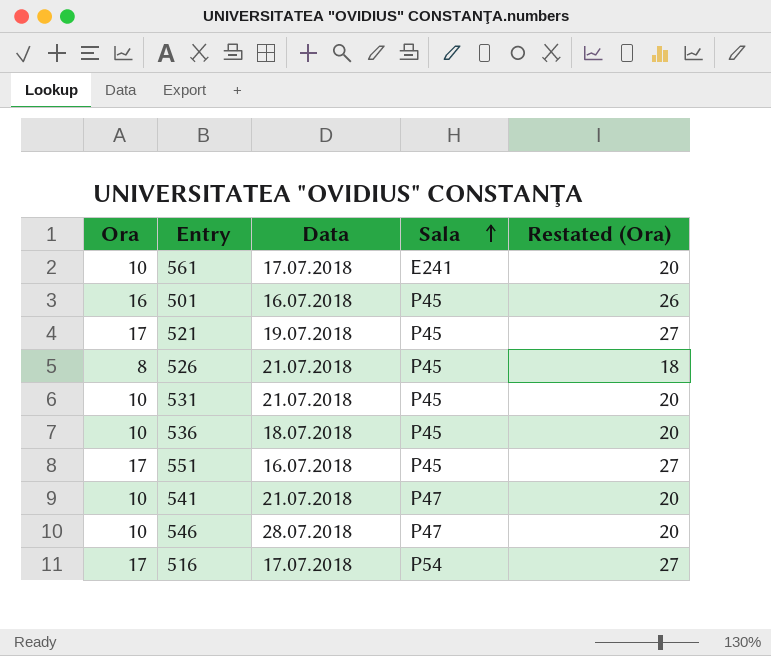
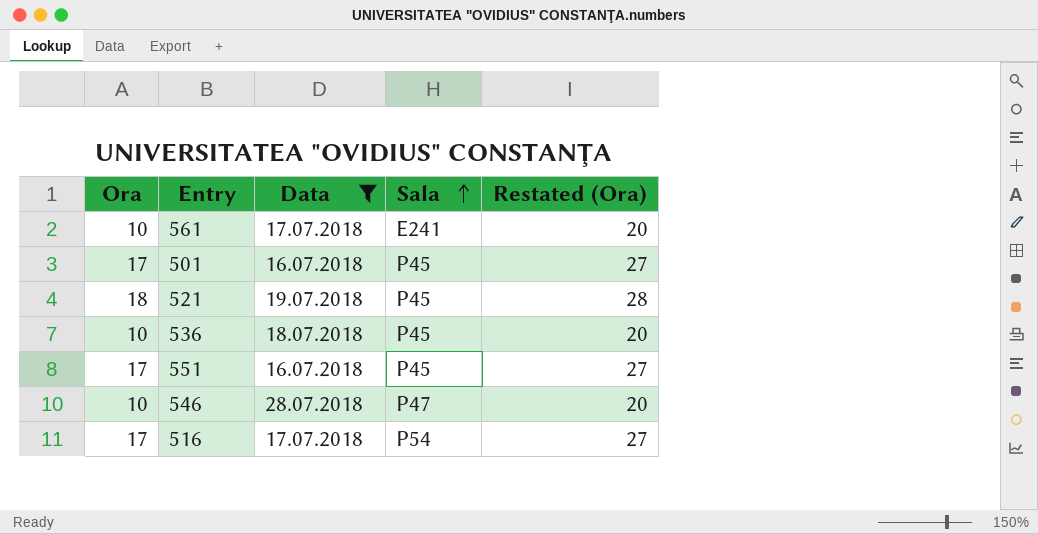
filter: none -> Data != 21.07.2018
501 | Ora: 16 -> 17
501 | Restated (Ora): 26 -> 27
521 | Ora: 17 -> 18
521 | Restated (Ora): 27 -> 28

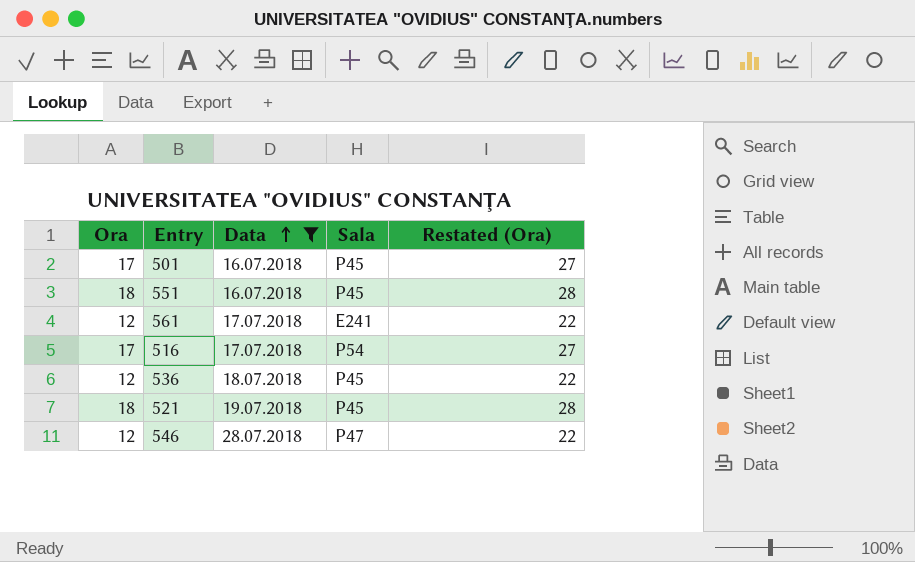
row order: Sala ascending -> Data ascending
551 | Ora: 17 -> 18
551 | Restated (Ora): 27 -> 28
561 | Ora: 10 -> 12
561 | Restated (Ora): 20 -> 22
536 | Ora: 10 -> 12
536 | Restated (Ora): 20 -> 22
546 | Ora: 10 -> 12
546 | Restated (Ora): 20 -> 22

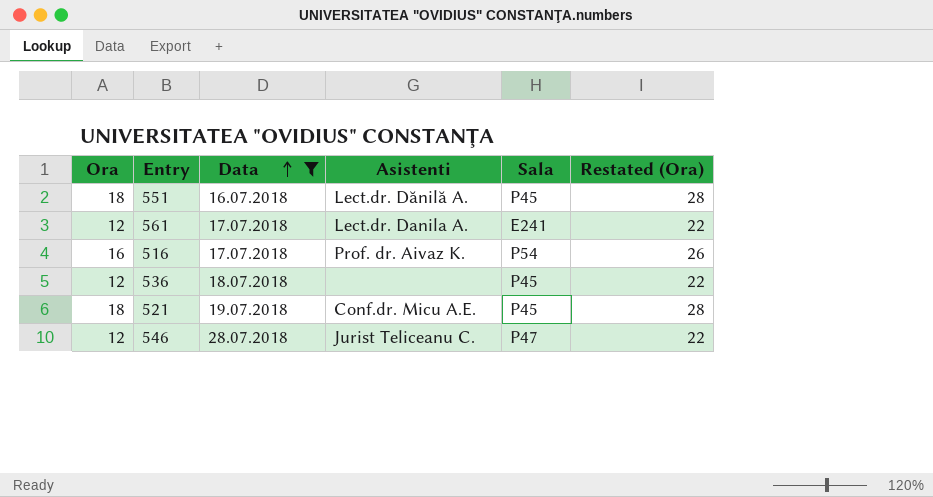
column Asistenti | position: none -> 4
row 501: 17 | 16.07.2018 | P45 | 27 -> none
516 | Ora: 17 -> 16
516 | Restated (Ora): 27 -> 26

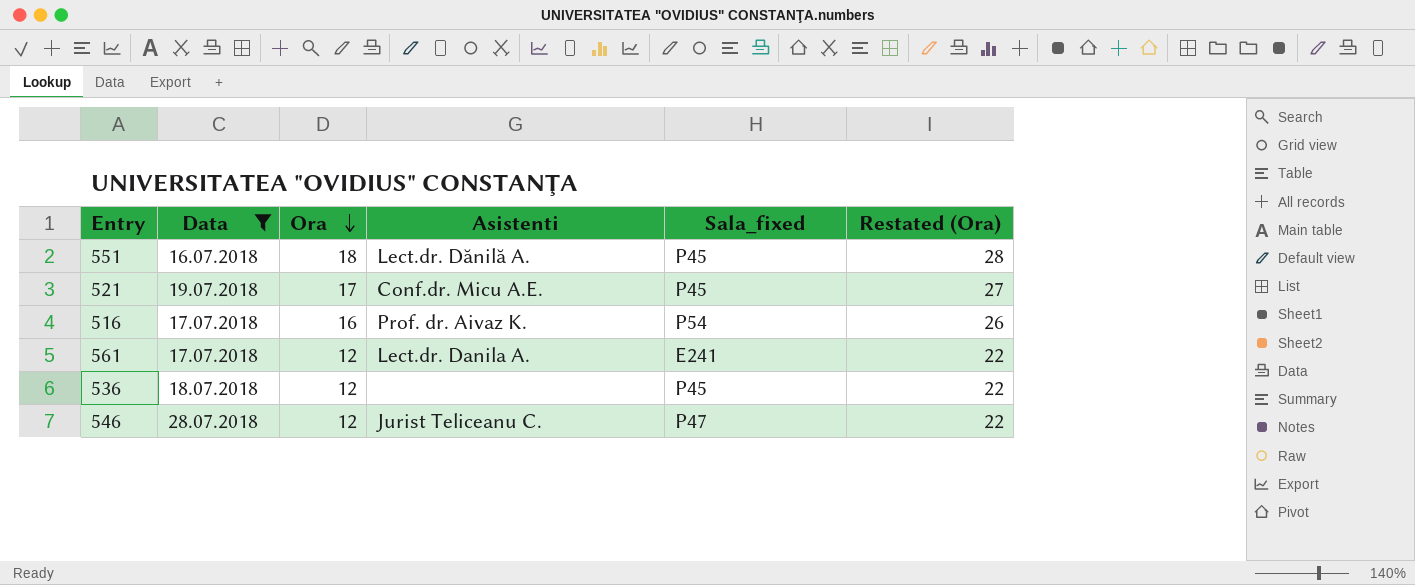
row order: Data ascending -> Ora descending
column Ora | position: 1 -> 3
column name: Sala -> Sala_fixed
521 | Ora: 18 -> 17
521 | Restated (Ora): 28 -> 27

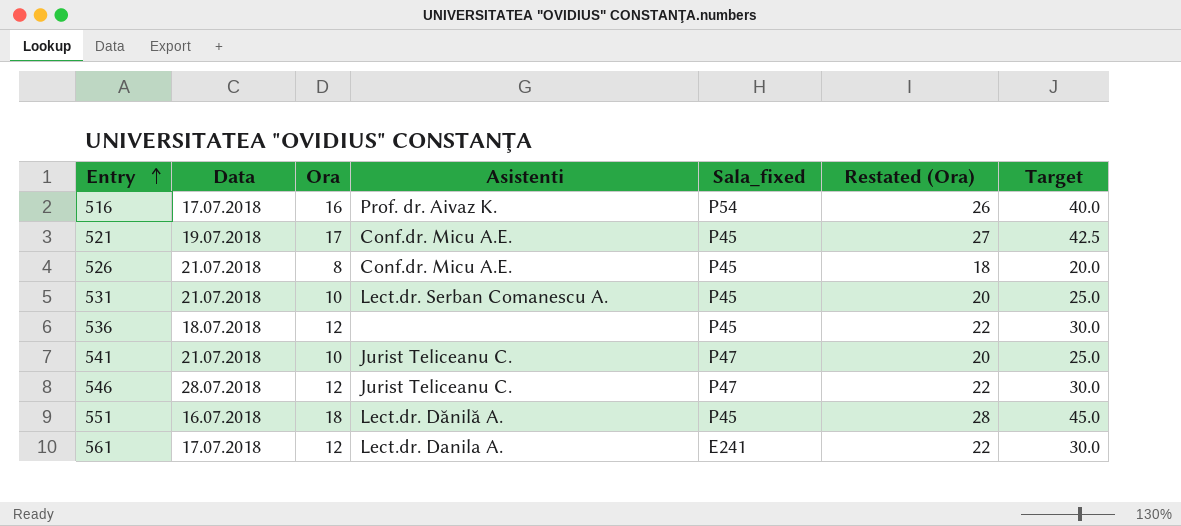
filter: Data != 21.07.2018 -> none
row order: Ora descending -> Entry ascending
column Target | formula: none -> [Ora] * 2.5

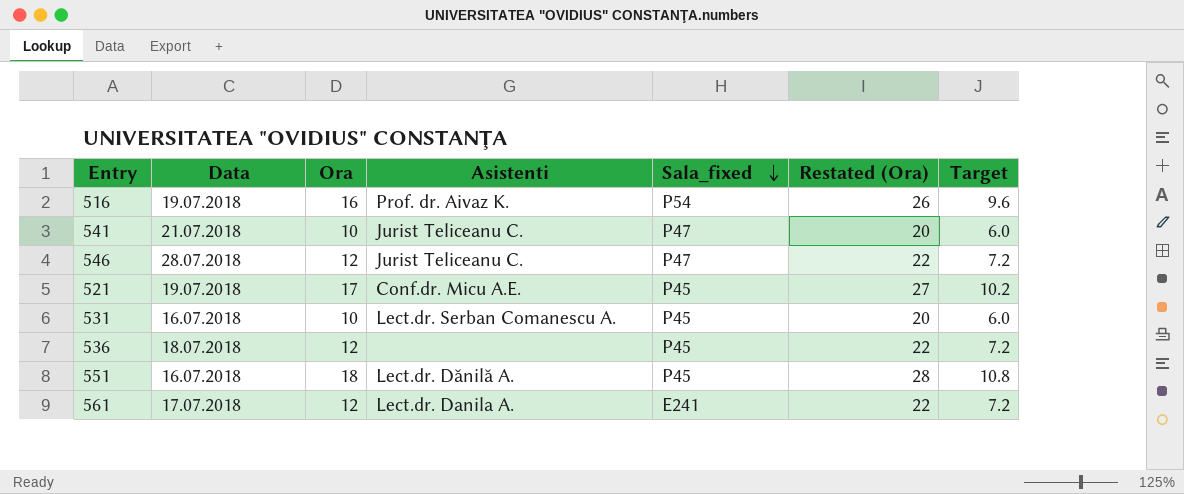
row order: Entry ascending -> Sala_fixed descending
column Target | formula: [Ora] * 2.5 -> [Ora] * 0.6
row 526: 21.07.2018 | 8 | Conf.dr. Micu A.E. | P45 | 18 | 20.0 -> none
516 | Data: 17.07.2018 -> 19.07.2018
531 | Data: 21.07.2018 -> 16.07.2018

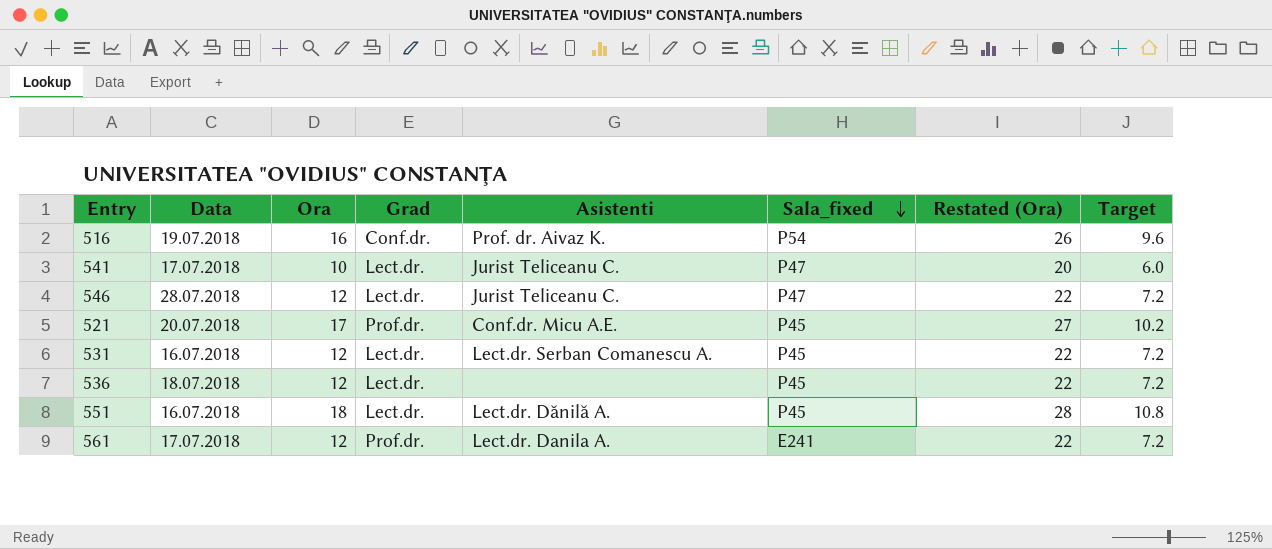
column Grad | position: none -> 4
541 | Data: 21.07.2018 -> 17.07.2018
521 | Data: 19.07.2018 -> 20.07.2018
531 | Ora: 10 -> 12
531 | Restated (Ora): 20 -> 22
531 | Target: 6.0 -> 7.2

